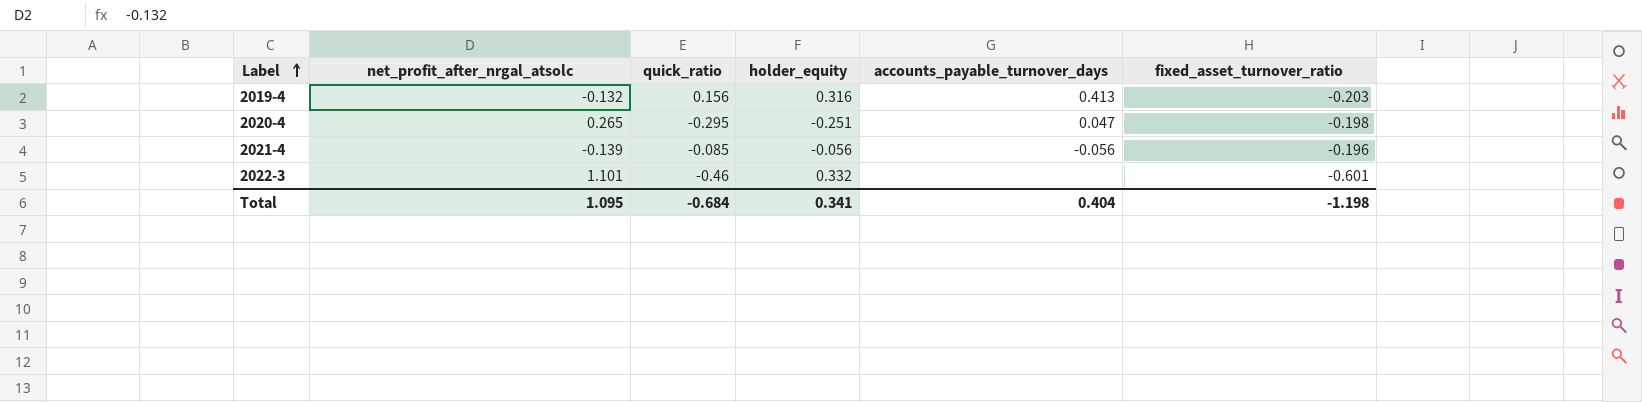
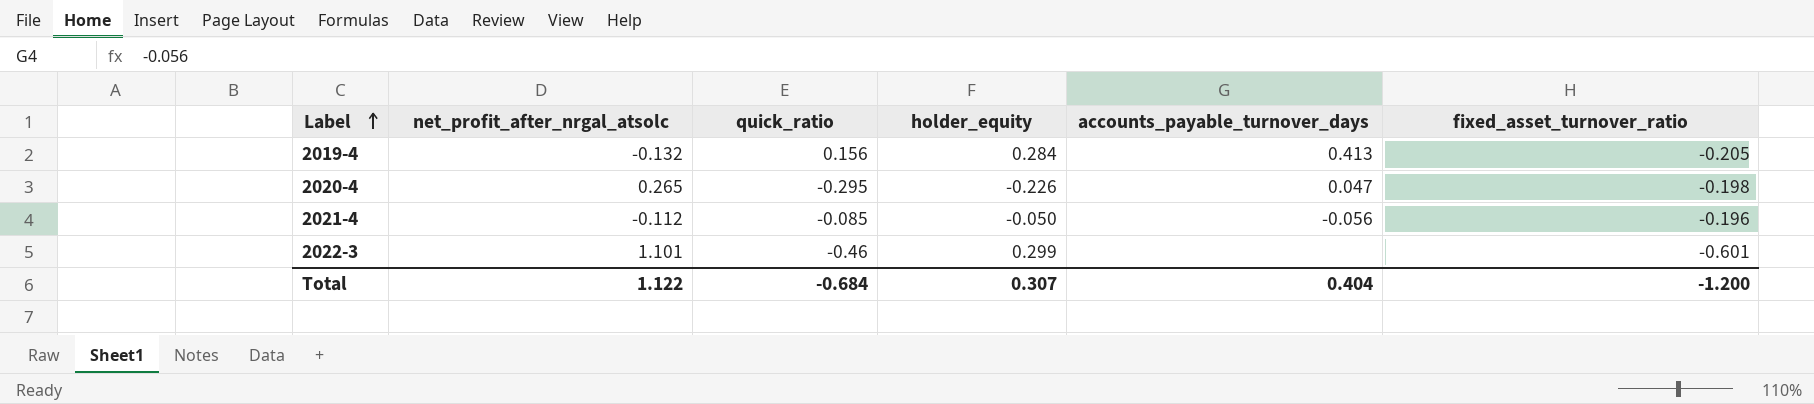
2019-4 | holder_equity: 0.316 -> 0.284
2019-4 | fixed_asset_turnover_ratio: -0.203 -> -0.205
2020-4 | holder_equity: -0.251 -> -0.226
2021-4 | net_profit_after_nrgal_atsolc: -0.139 -> -0.112
2021-4 | holder_equity: -0.056 -> -0.050
2022-3 | holder_equity: 0.332 -> 0.299
Total | net_profit_after_nrgal_atsolc: 1.095 -> 1.122
Total | holder_equity: 0.341 -> 0.307
Total | fixed_asset_turnover_ratio: -1.198 -> -1.200

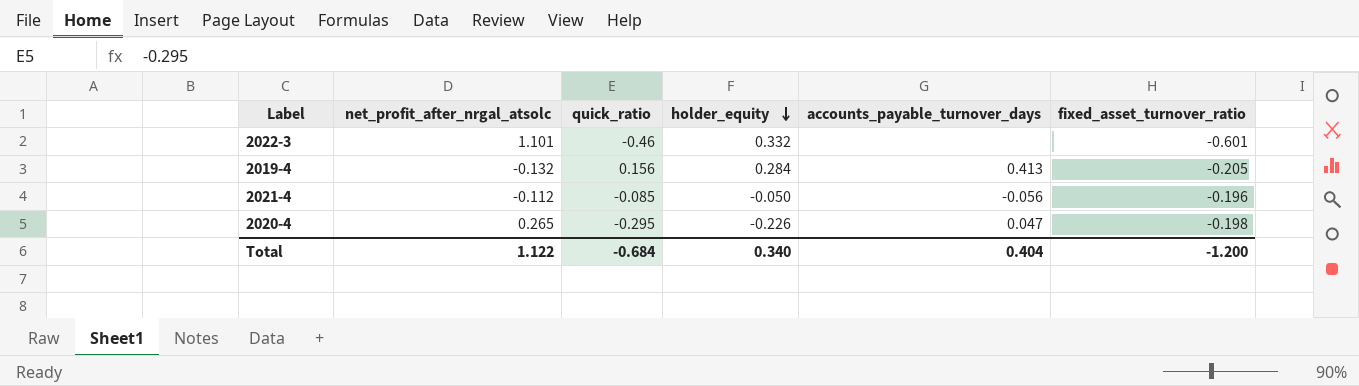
row order: Label ascending -> holder_equity descending
2022-3 | holder_equity: 0.299 -> 0.332
Total | holder_equity: 0.307 -> 0.340

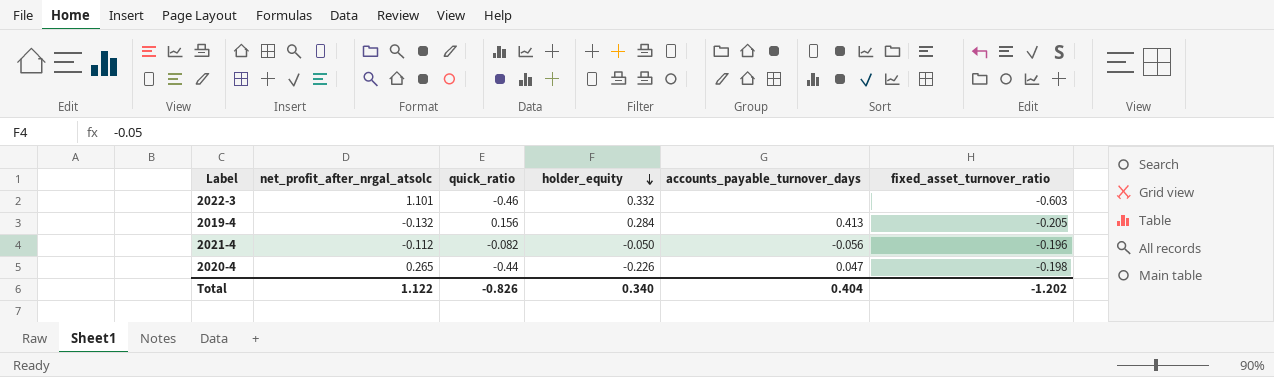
2022-3 | fixed_asset_turnover_ratio: -0.601 -> -0.603
2021-4 | quick_ratio: -0.085 -> -0.082
2020-4 | quick_ratio: -0.295 -> -0.44
Total | quick_ratio: -0.684 -> -0.826
Total | fixed_asset_turnover_ratio: -1.200 -> -1.202

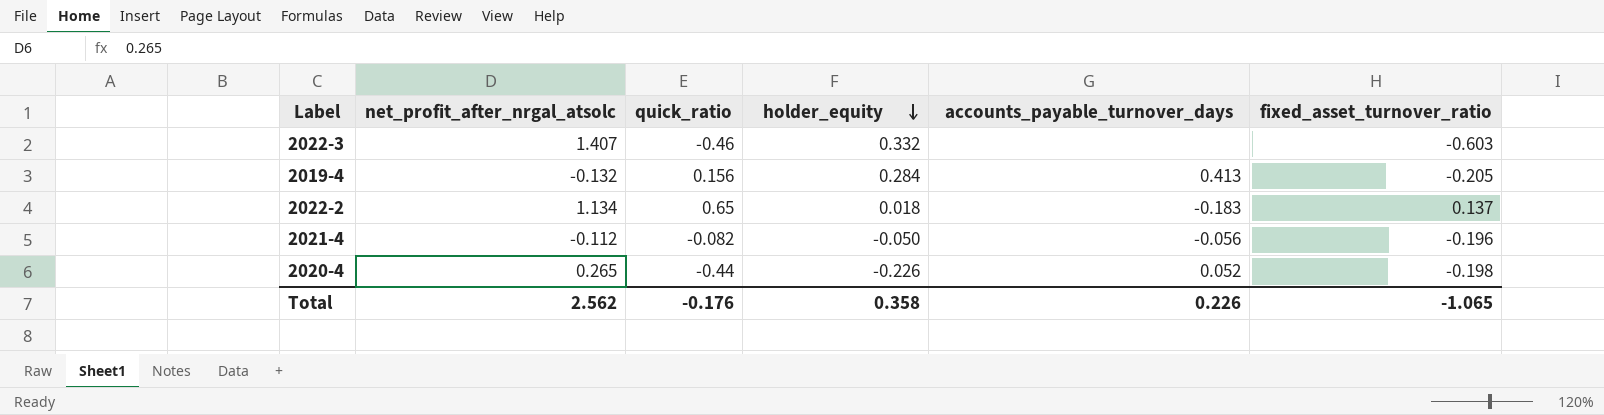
2022-3 | net_profit_after_nrgal_atsolc: 1.101 -> 1.407
row 2022-2: none -> 1.134 | 0.65 | 0.018 | -0.183 | 0.137
2020-4 | accounts_payable_turnover_days: 0.047 -> 0.052
Total | net_profit_after_nrgal_atsolc: 1.122 -> 2.562
Total | quick_ratio: -0.826 -> -0.176
Total | holder_equity: 0.340 -> 0.358
Total | accounts_payable_turnover_days: 0.404 -> 0.226
Total | fixed_asset_turnover_ratio: -1.202 -> -1.065

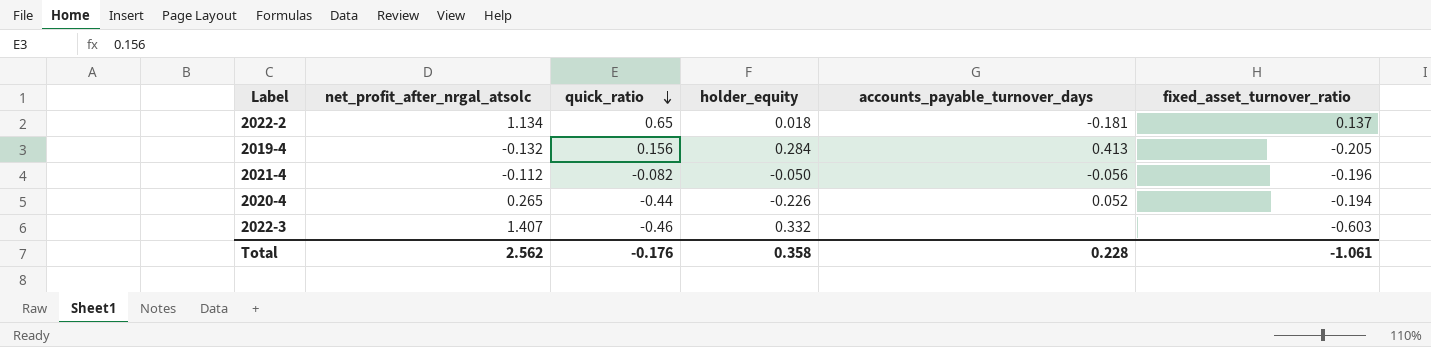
row order: holder_equity descending -> quick_ratio descending
2022-2 | accounts_payable_turnover_days: -0.183 -> -0.181
2020-4 | fixed_asset_turnover_ratio: -0.198 -> -0.194
Total | accounts_payable_turnover_days: 0.226 -> 0.228
Total | fixed_asset_turnover_ratio: -1.065 -> -1.061

